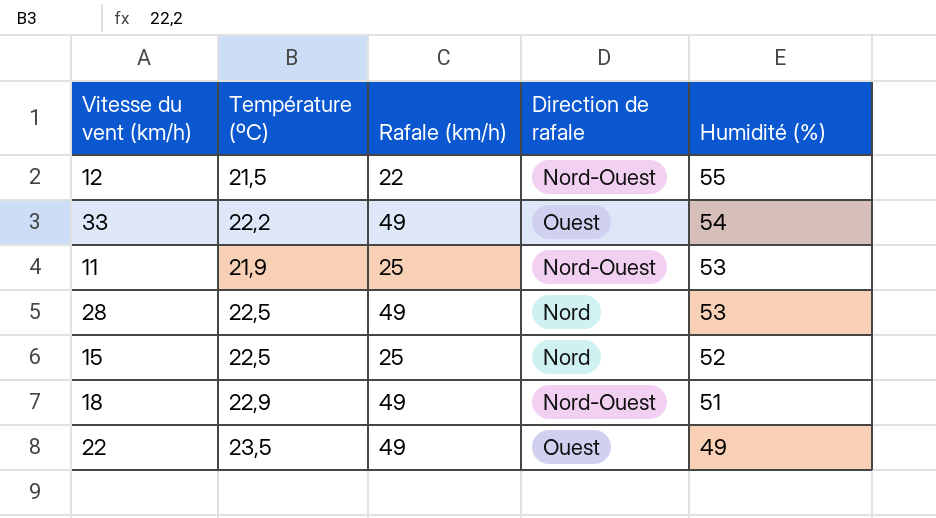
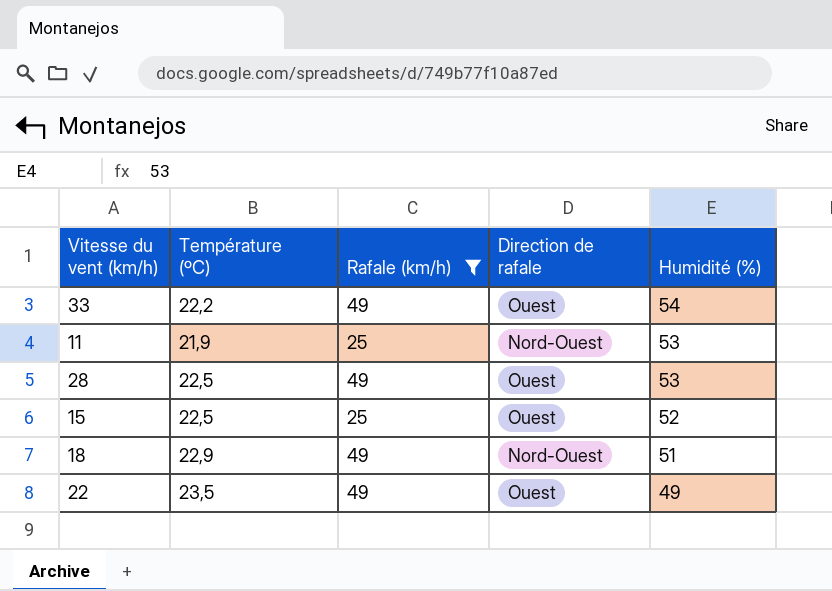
filter: none -> Rafale (km/h) != 22
28 | Direction de rafale: Nord -> Ouest
15 | Direction de rafale: Nord -> Ouest

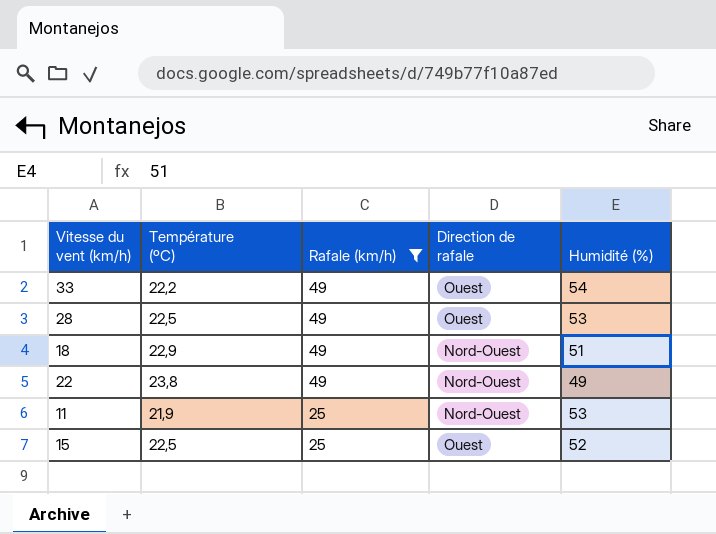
row order: Humidité (%) descending -> Rafale (km/h) descending
22 | Température (ºC): 23,5 -> 23,8
22 | Direction de rafale: Ouest -> Nord-Ouest

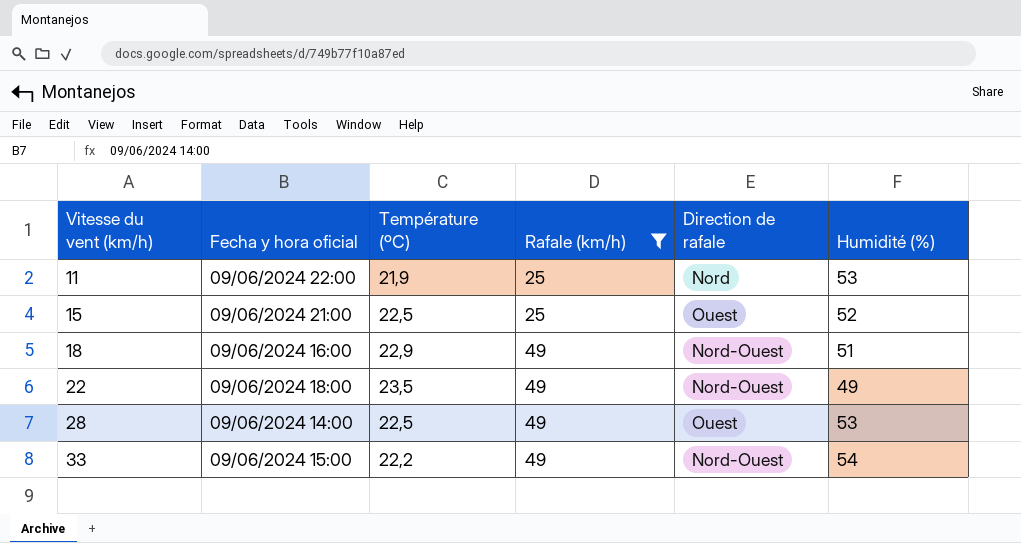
row order: Rafale (km/h) descending -> Vitesse du vent (km/h) ascending
column Fecha y hora oficial | position: none -> 2
11 | Direction de rafale: Nord-Ouest -> Nord
22 | Température (ºC): 23,8 -> 23,5
33 | Direction de rafale: Ouest -> Nord-Ouest

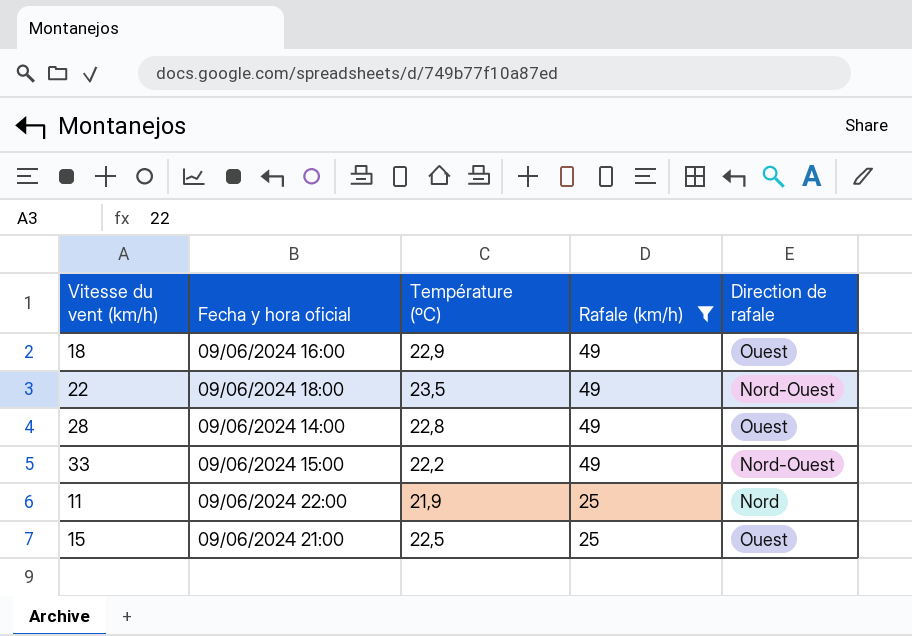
row order: Vitesse du vent (km/h) ascending -> Rafale (km/h) descending
column Humidité (%) | position: 6 -> none
18 | Direction de rafale: Nord-Ouest -> Ouest
28 | Température (ºC): 22,5 -> 22,8

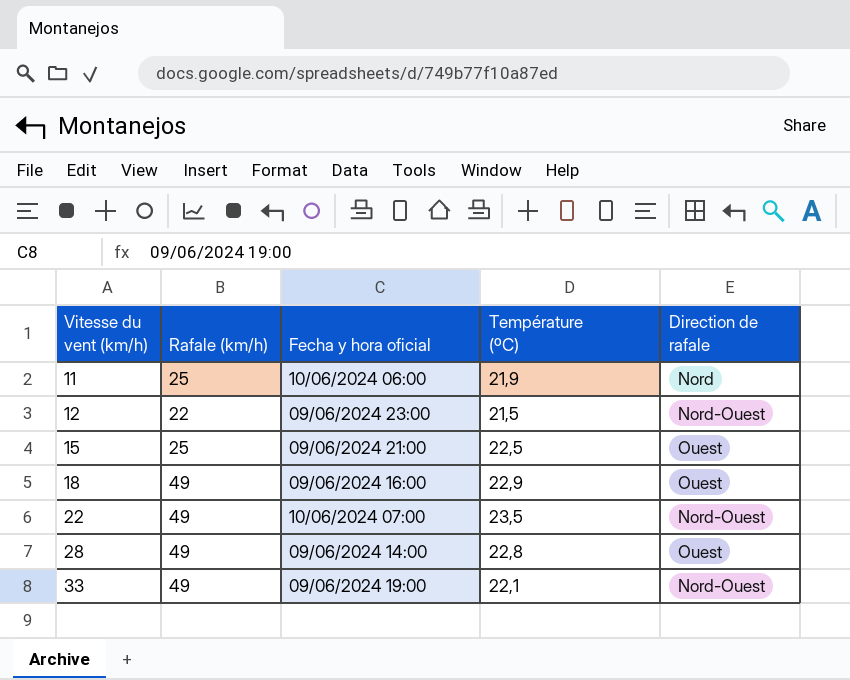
filter: Rafale (km/h) != 22 -> none
row order: Rafale (km/h) descending -> Vitesse du vent (km/h) ascending
column Rafale (km/h) | position: 4 -> 2
11 | Fecha y hora oficial: 09/06/2024 22:00 -> 10/06/2024 06:00
22 | Fecha y hora oficial: 09/06/2024 18:00 -> 10/06/2024 07:00
33 | Fecha y hora oficial: 09/06/2024 15:00 -> 09/06/2024 19:00
33 | Température (ºC): 22,2 -> 22,1

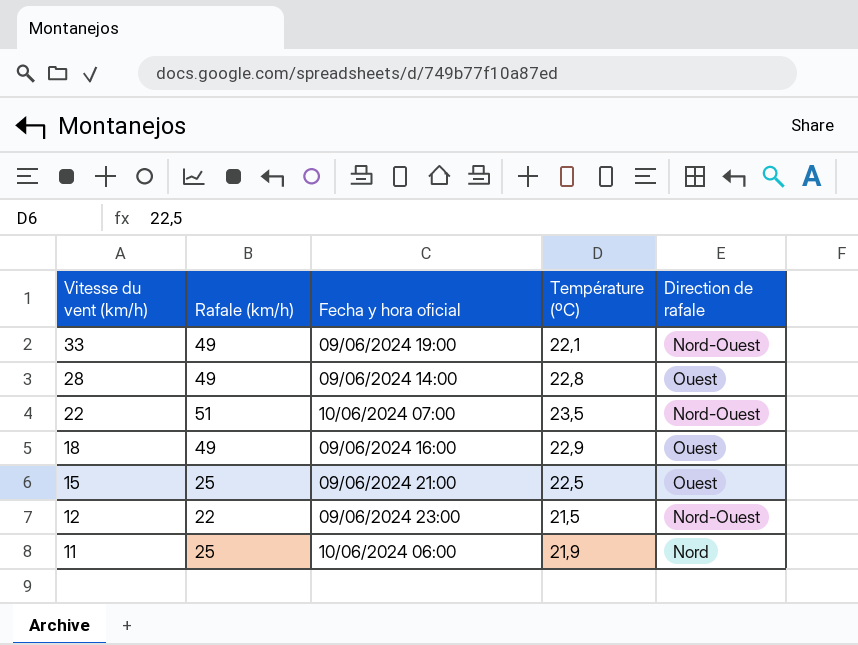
row order: Vitesse du vent (km/h) ascending -> Vitesse du vent (km/h) descending
22 | Rafale (km/h): 49 -> 51

